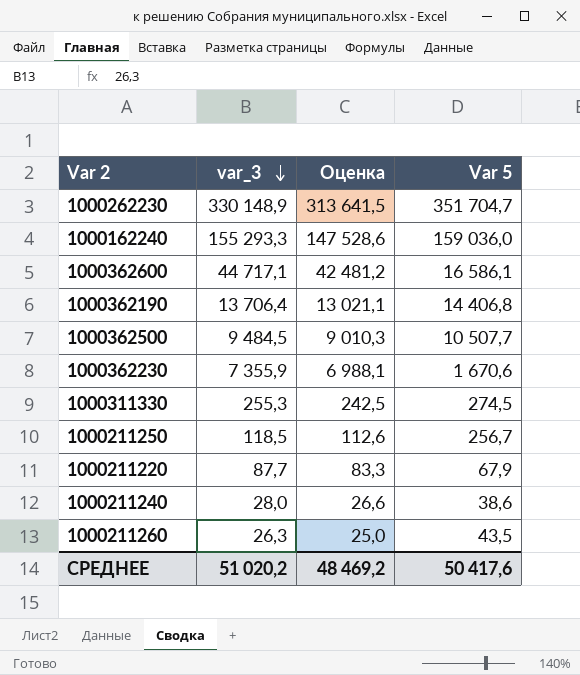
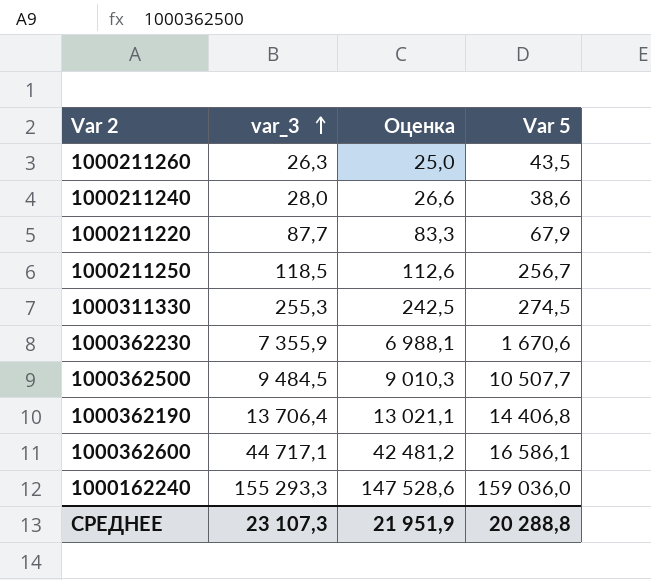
row order: var_3 descending -> var_3 ascending
row 1000262230: 330 148,9 | 313 641,5 | 351 704,7 -> none
СРЕДНЕЕ | var_3: 51 020,2 -> 23 107,3
СРЕДНЕЕ | Оценка: 48 469,2 -> 21 951,9
СРЕДНЕЕ | Var 5: 50 417,6 -> 20 288,8

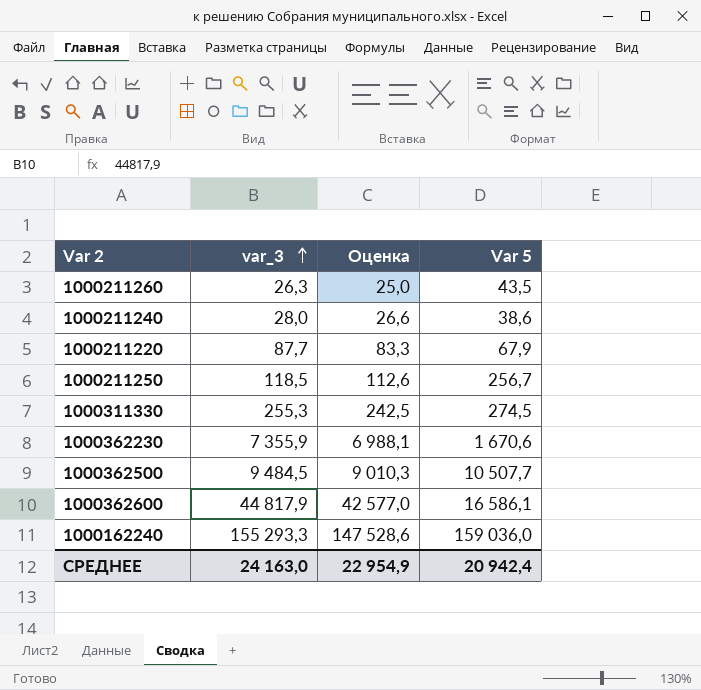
row 1000362190: 13 706,4 | 13 021,1 | 14 406,8 -> none
1000362600 | var_3: 44 717,1 -> 44 817,9
1000362600 | Оценка: 42 481,2 -> 42 577,0
СРЕДНЕЕ | var_3: 23 107,3 -> 24 163,0
СРЕДНЕЕ | Оценка: 21 951,9 -> 22 954,9
СРЕДНЕЕ | Var 5: 20 288,8 -> 20 942,4

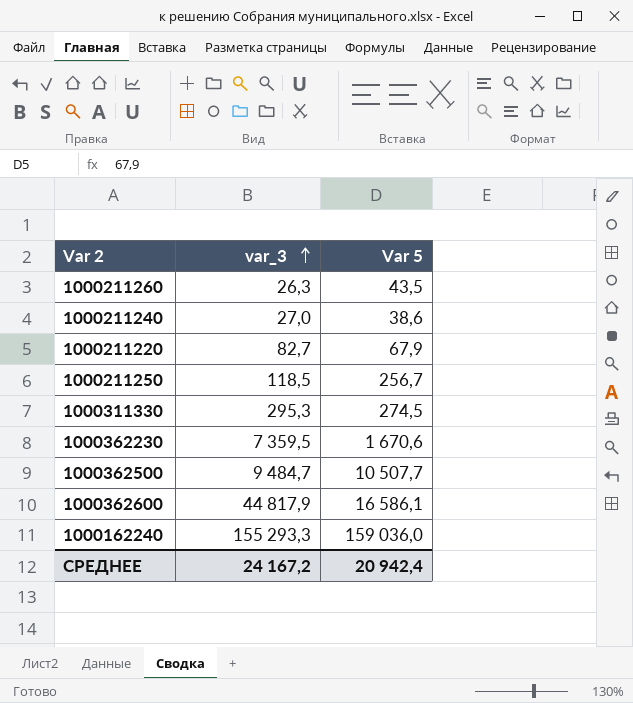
column Оценка | formula: [var_3] * 0,95 -> none
1000211240 | var_3: 28,0 -> 27,0
1000211220 | var_3: 87,7 -> 82,7
1000311330 | var_3: 255,3 -> 295,3
1000362230 | var_3: 7 355,9 -> 7 359,5
1000362500 | var_3: 9 484,5 -> 9 484,7
СРЕДНЕЕ | var_3: 24 163,0 -> 24 167,2

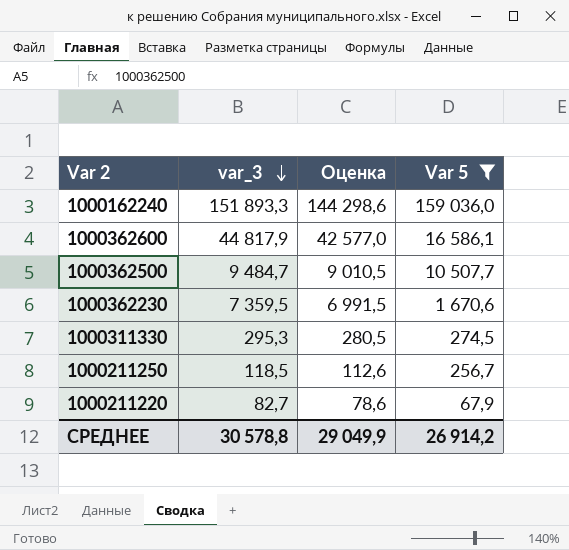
filter: none -> Var 5 >= 67,9
row order: var_3 ascending -> var_3 descending
column Оценка | formula: none -> [var_3] * 0,95
1000162240 | var_3: 155 293,3 -> 151 893,3
СРЕДНЕЕ | var_3: 24 167,2 -> 30 578,8
СРЕДНЕЕ | Var 5: 20 942,4 -> 26 914,2

